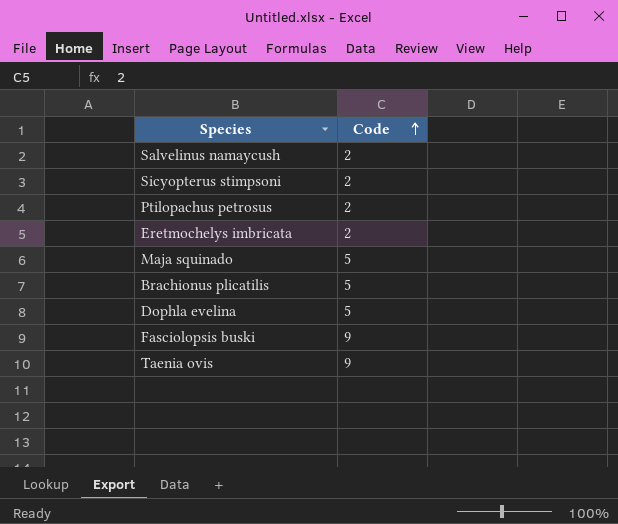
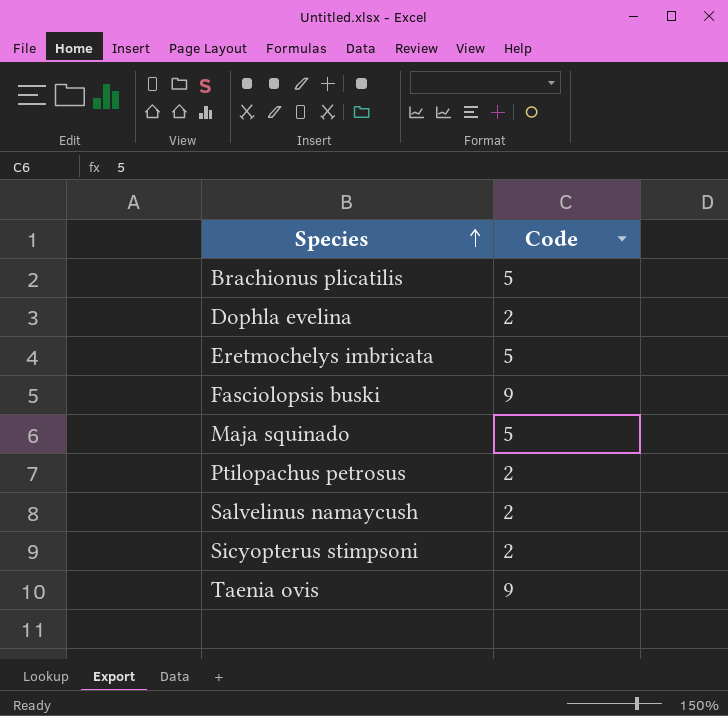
row order: Code ascending -> Species ascending
Dophla evelina | Code: 5 -> 2
Eretmochelys imbricata | Code: 2 -> 5

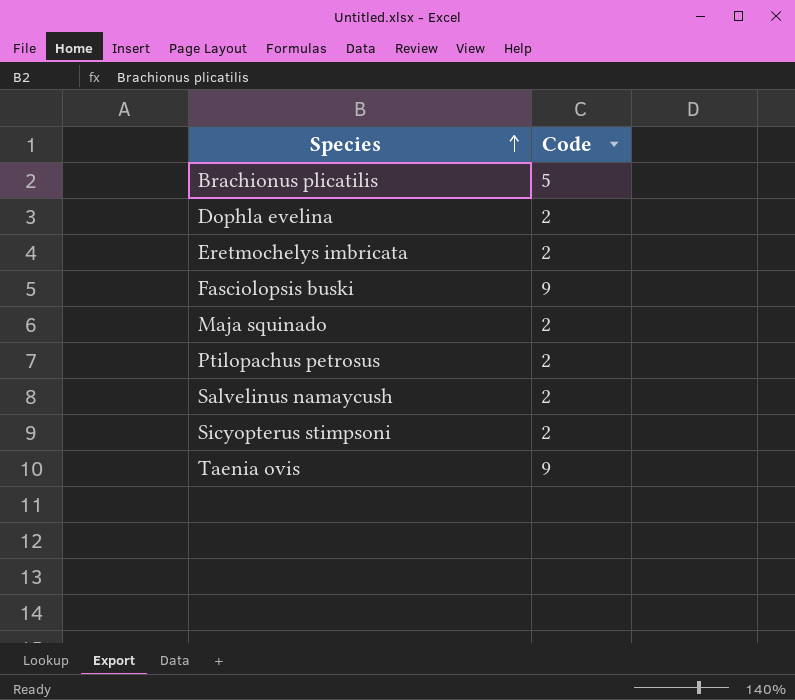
Eretmochelys imbricata | Code: 5 -> 2
Maja squinado | Code: 5 -> 2

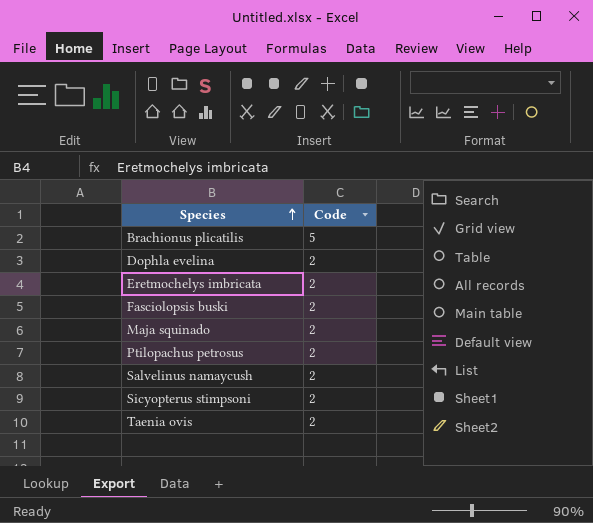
Fasciolopsis buski | Code: 9 -> 2
Taenia ovis | Code: 9 -> 2

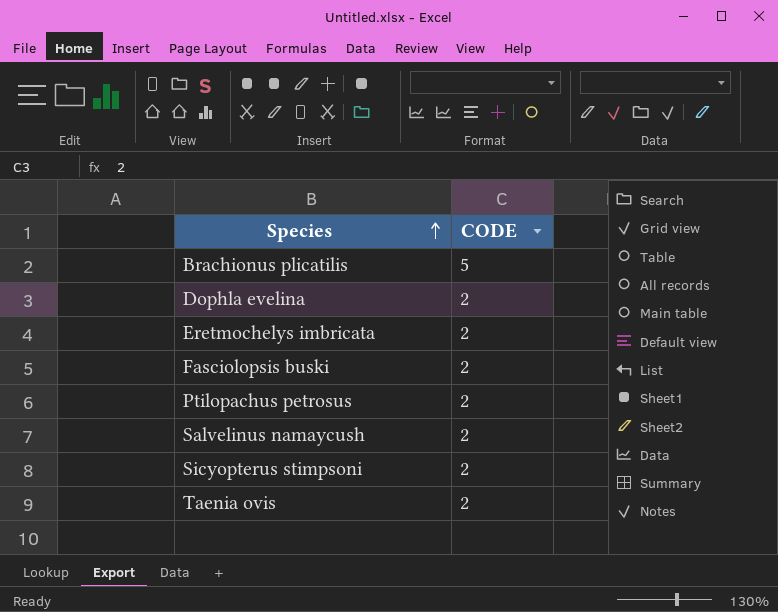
column name: Code -> CODE
row Maja squinado: 2 -> none

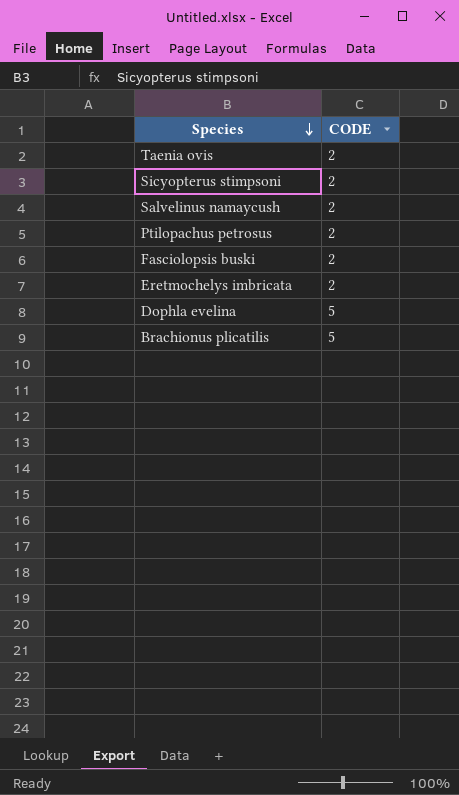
row order: Species ascending -> Species descending
Dophla evelina | CODE: 2 -> 5

